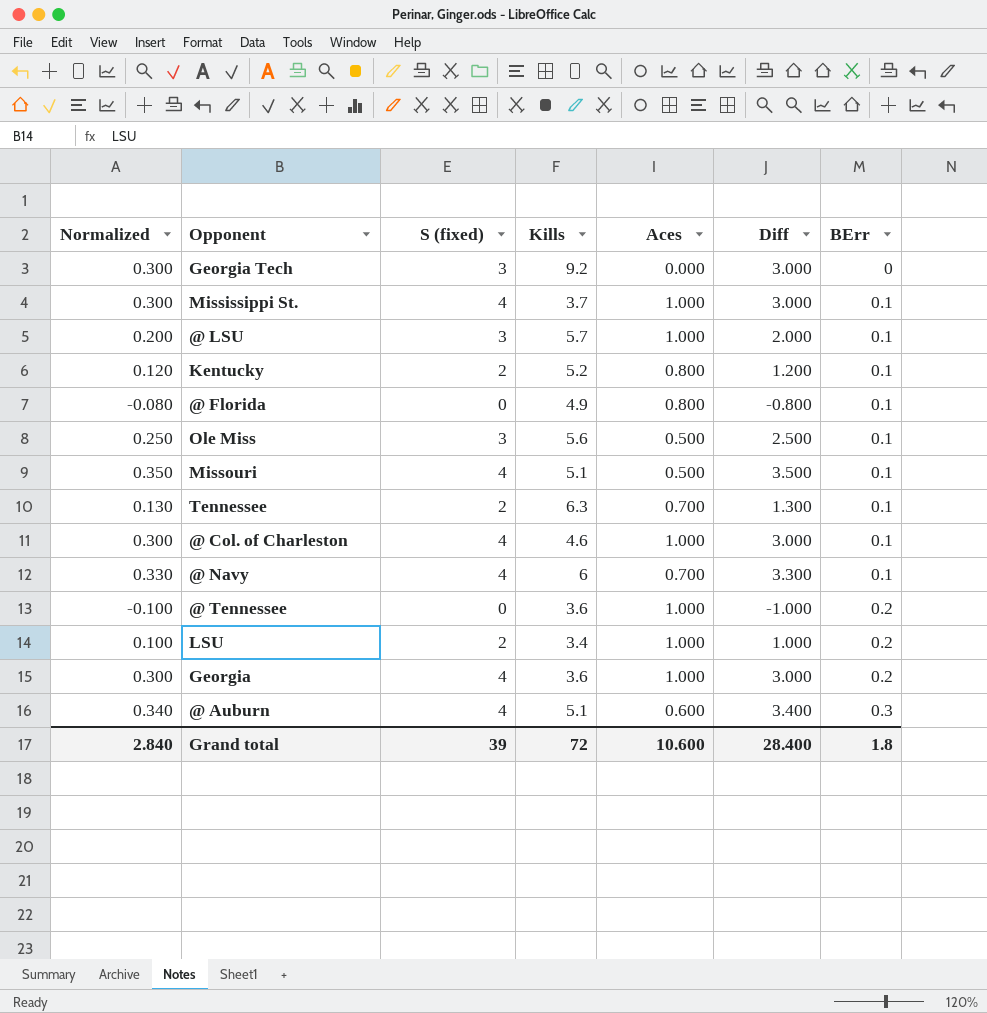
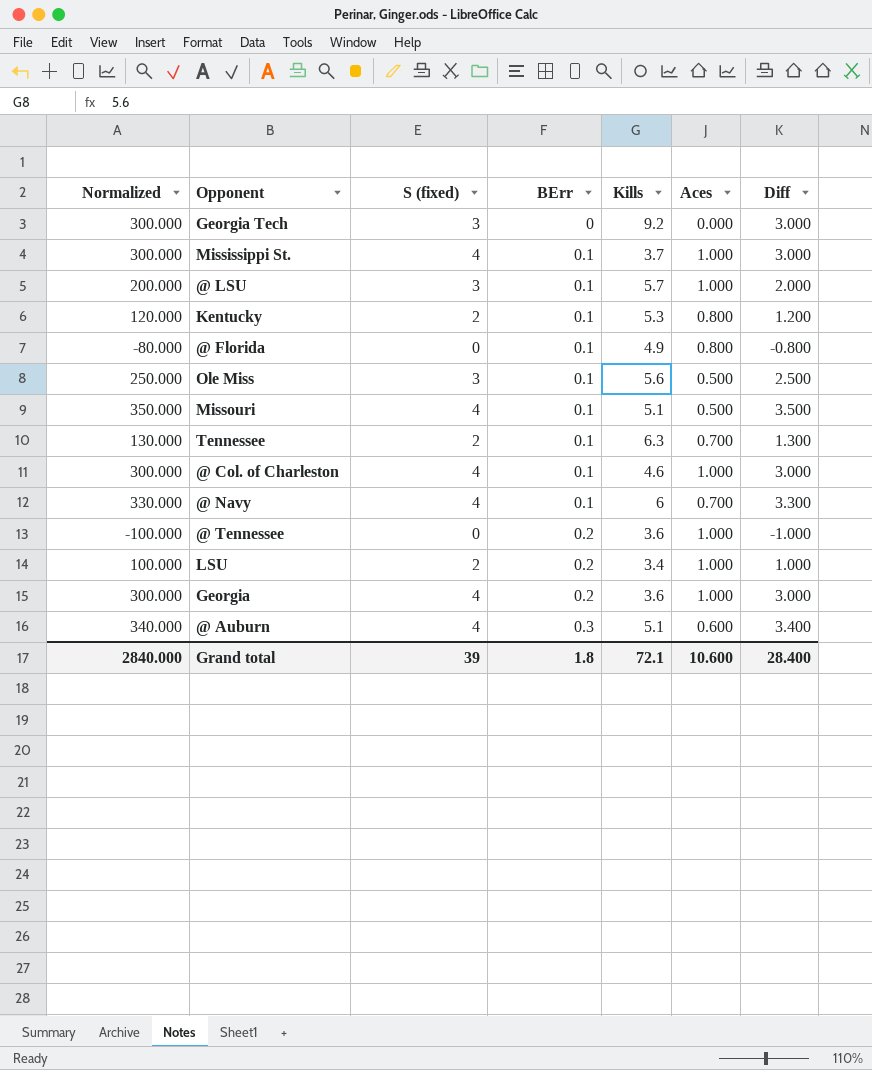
column Normalized | formula: [Diff] * 0.1 -> [Diff] * 100
column BErr | position: 7 -> 4
Kentucky | Kills: 5.2 -> 5.3
Grand total | Normalized: 2.840 -> 2840.000
Grand total | Kills: 72 -> 72.1

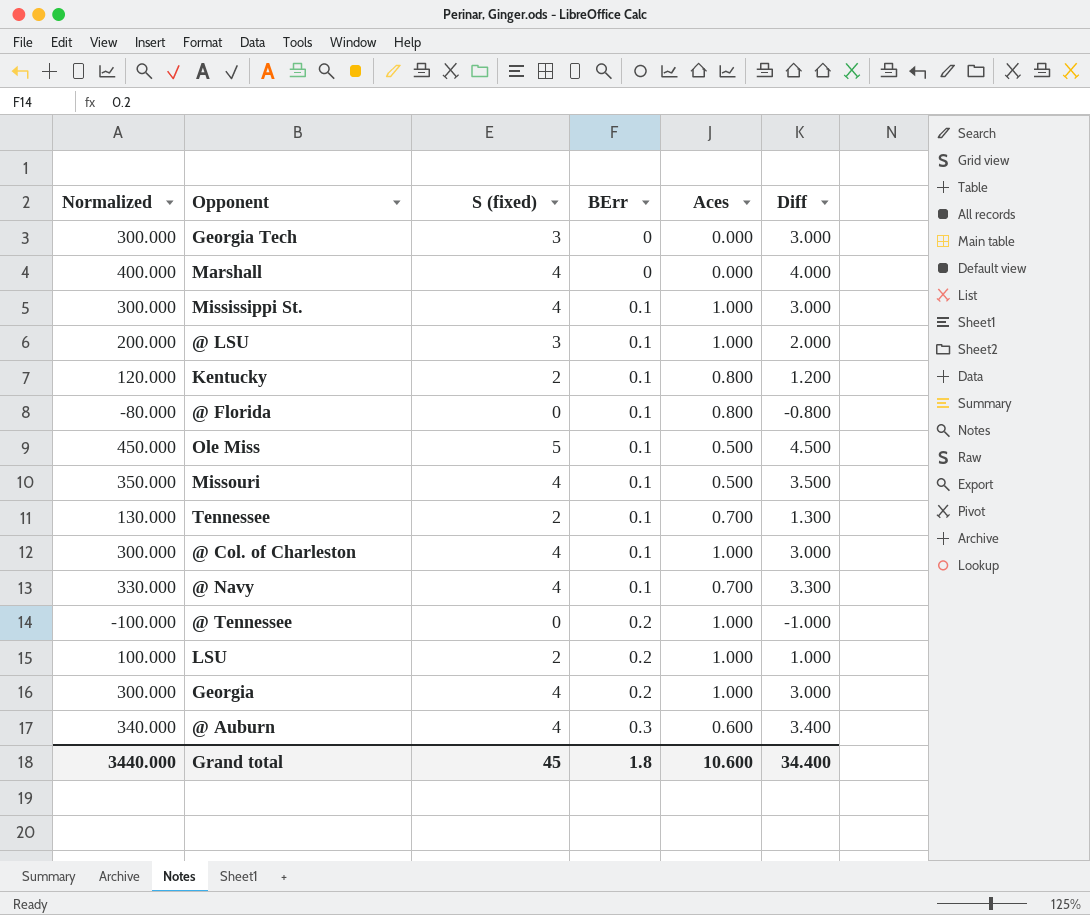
column Kills | position: 5 -> none
row Marshall: none -> 400.000 | 4 | 0 | 0.000 | 4.000
Ole Miss | Normalized: 250.000 -> 450.000
Ole Miss | S (fixed): 3 -> 5
Ole Miss | Diff: 2.500 -> 4.500
Grand total | Normalized: 2840.000 -> 3440.000
Grand total | S (fixed): 39 -> 45
Grand total | Diff: 28.400 -> 34.400

